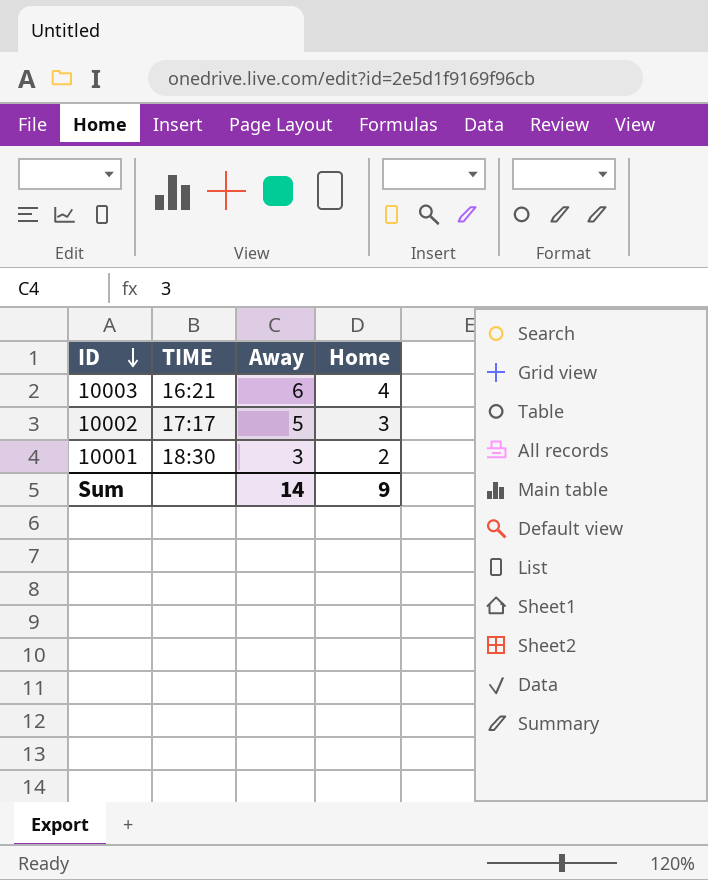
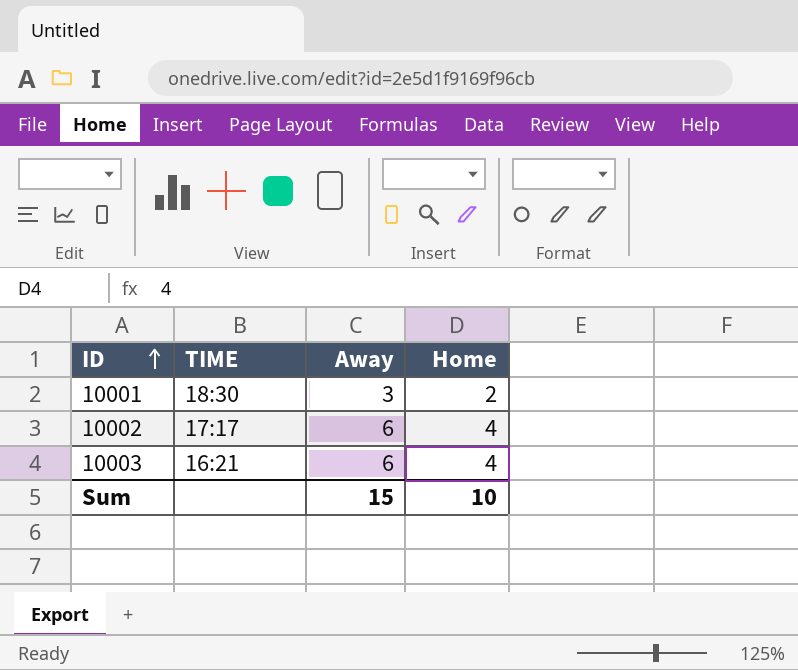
row order: ID descending -> ID ascending
10002 | Away: 5 -> 6
10002 | Home: 3 -> 4
Sum | Away: 14 -> 15
Sum | Home: 9 -> 10

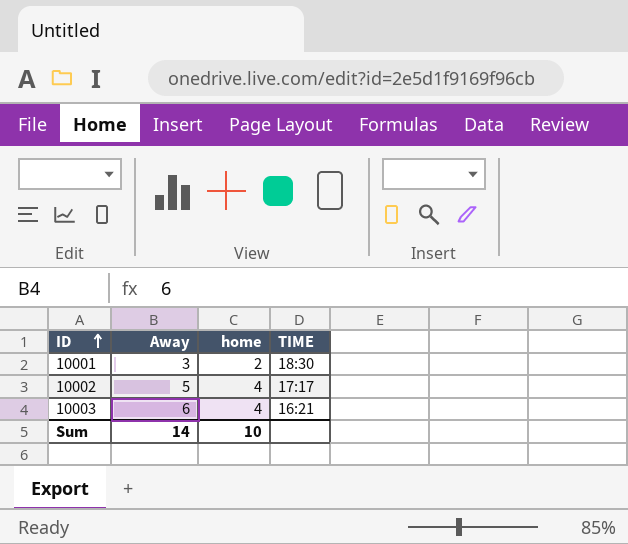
column name: Home -> home
column TIME | position: 2 -> 4
10002 | Away: 6 -> 5
Sum | Away: 15 -> 14

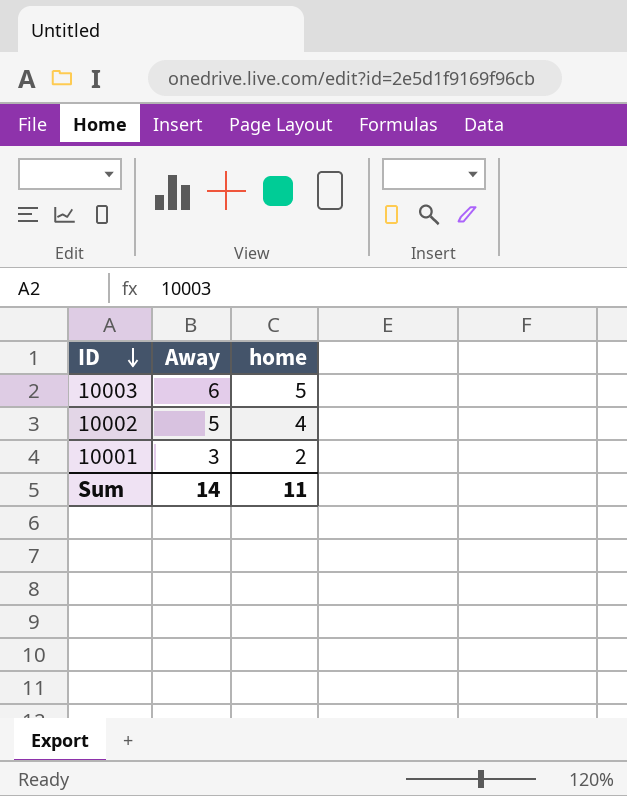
row order: ID ascending -> ID descending
column TIME | position: 4 -> none
10003 | home: 4 -> 5
Sum | home: 10 -> 11

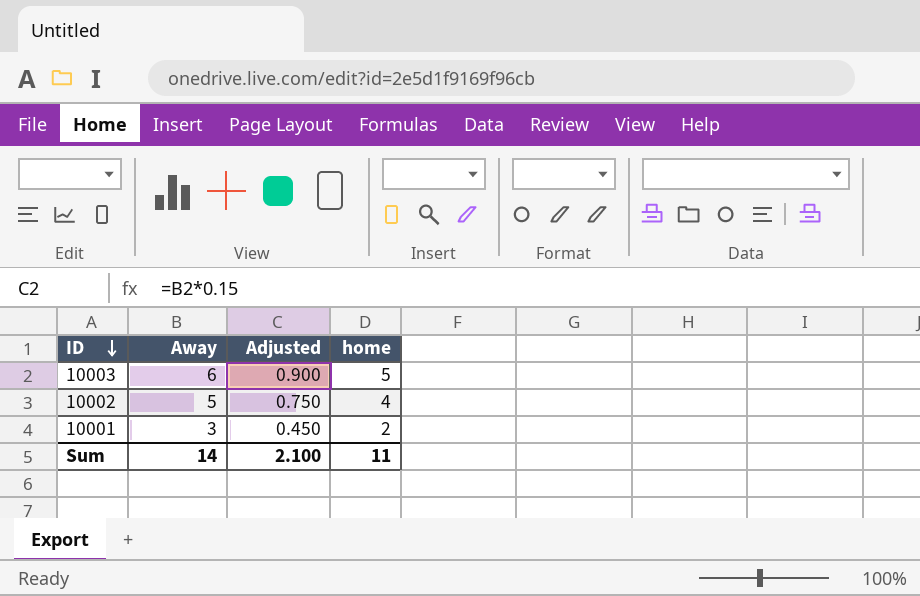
column Adjusted | formula: none -> [Away] * 0.15

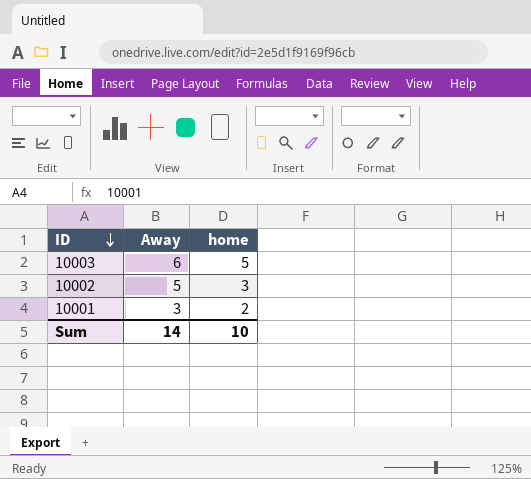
column Adjusted | formula: [Away] * 0.15 -> none
10002 | home: 4 -> 3
Sum | home: 11 -> 10

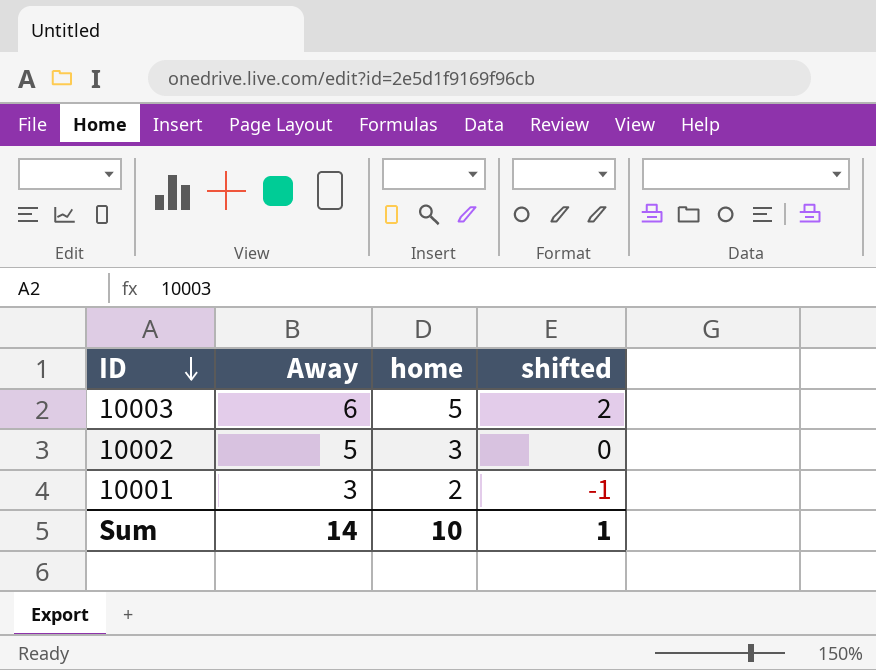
column shifted | formula: none -> [home] - 3

